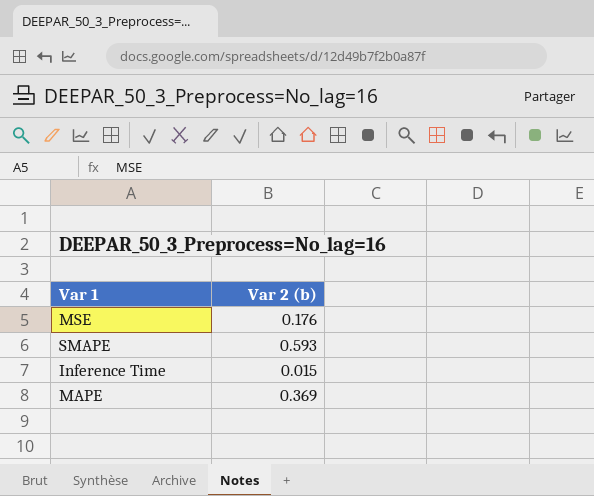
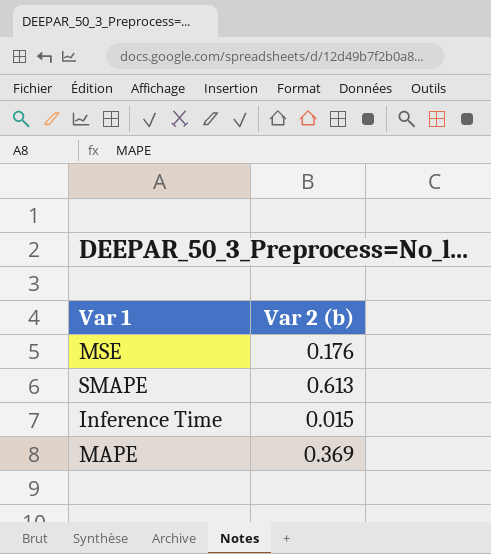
SMAPE | Var 2 (b): 0.593 -> 0.613

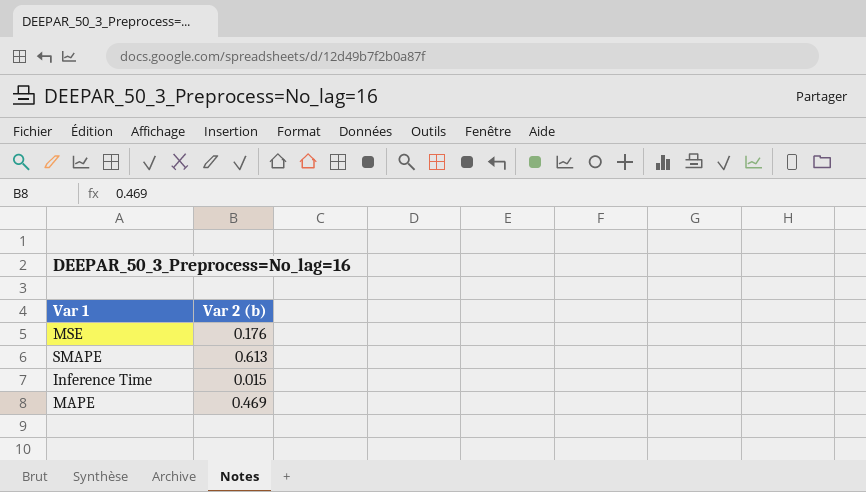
MAPE | Var 2 (b): 0.369 -> 0.469

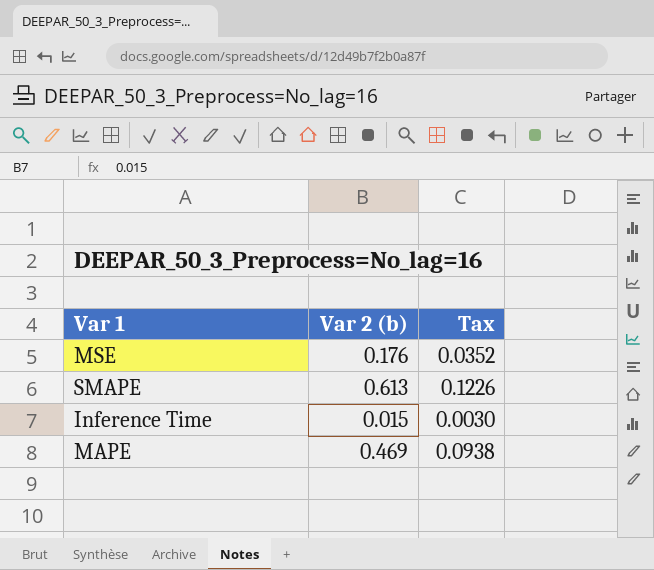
column Tax | formula: none -> [Var 2 (b)] * 0.2

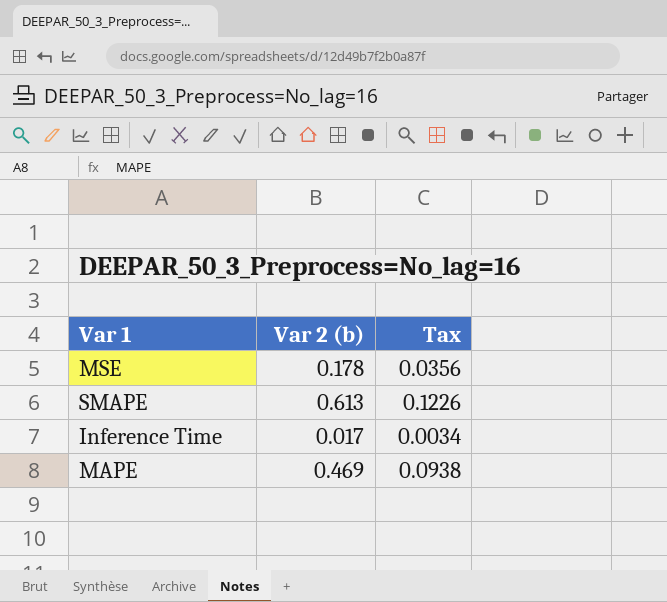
MSE | Var 2 (b): 0.176 -> 0.178
MSE | Tax: 0.0352 -> 0.0356
Inference Time | Var 2 (b): 0.015 -> 0.017
Inference Time | Tax: 0.0030 -> 0.0034

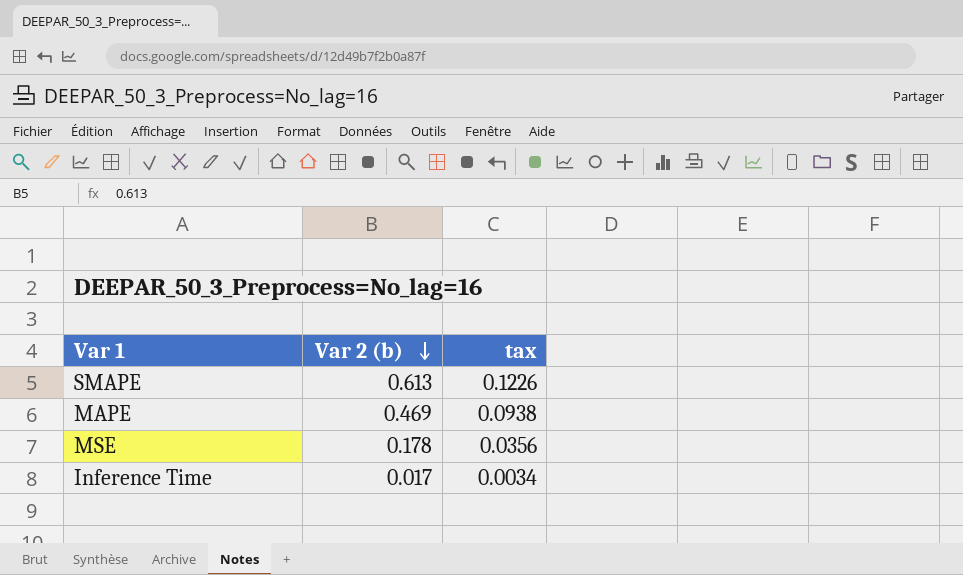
row order: none -> Var 2 (b) descending
column name: Tax -> tax

